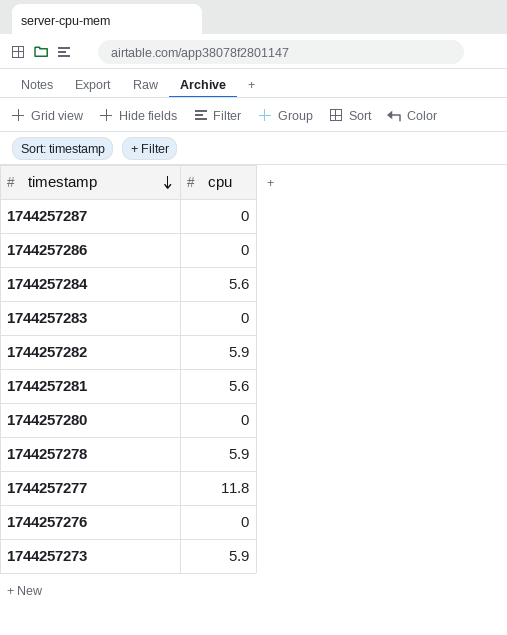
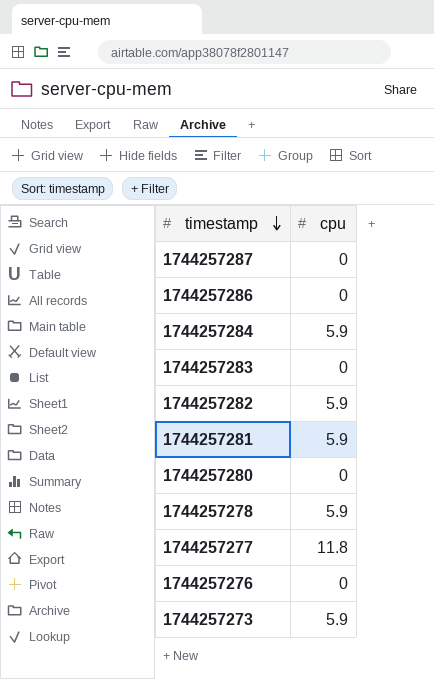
1744257284 | cpu: 5.6 -> 5.9
1744257281 | cpu: 5.6 -> 5.9

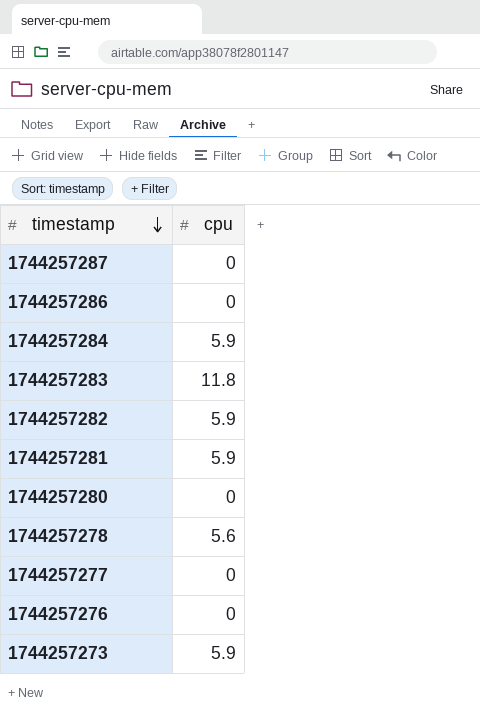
1744257283 | cpu: 0 -> 11.8
1744257278 | cpu: 5.9 -> 5.6
1744257277 | cpu: 11.8 -> 0

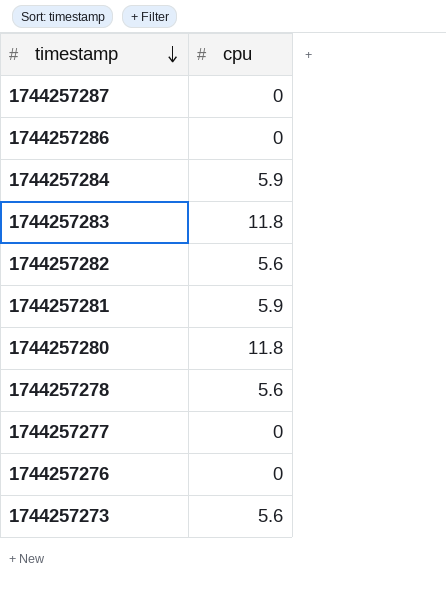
1744257282 | cpu: 5.9 -> 5.6
1744257280 | cpu: 0 -> 11.8
1744257273 | cpu: 5.9 -> 5.6

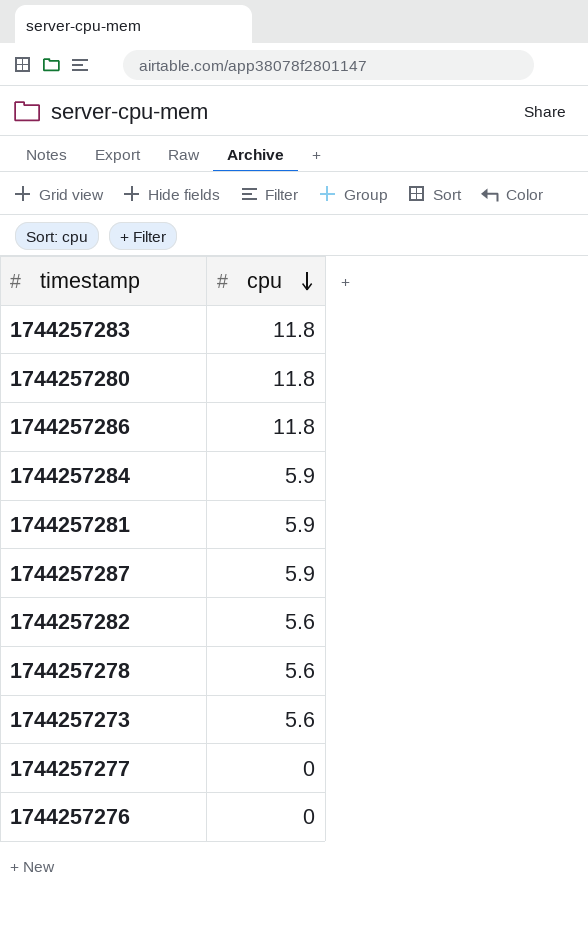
row order: timestamp descending -> cpu descending
1744257286 | cpu: 0 -> 11.8
1744257287 | cpu: 0 -> 5.9

